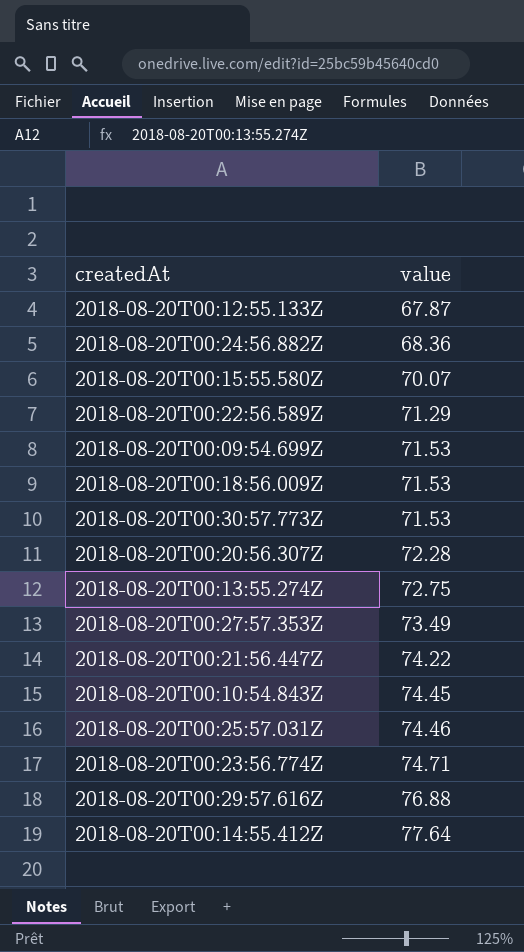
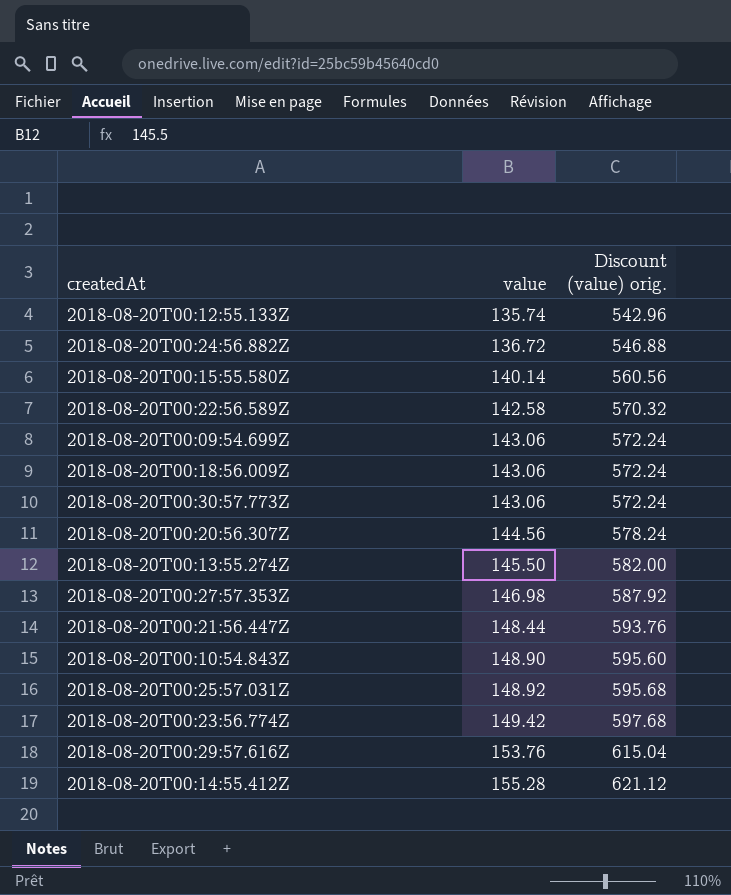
column Discount (value) orig. | formula: none -> [value] * 4
2018-08-20T00:12:55.133Z | value: 67.87 -> 135.74
2018-08-20T00:24:56.882Z | value: 68.36 -> 136.72
2018-08-20T00:15:55.580Z | value: 70.07 -> 140.14
2018-08-20T00:22:56.589Z | value: 71.29 -> 142.58
2018-08-20T00:09:54.699Z | value: 71.53 -> 143.06
2018-08-20T00:18:56.009Z | value: 71.53 -> 143.06
2018-08-20T00:30:57.773Z | value: 71.53 -> 143.06
2018-08-20T00:20:56.307Z | value: 72.28 -> 144.56
2018-08-20T00:13:55.274Z | value: 72.75 -> 145.50
2018-08-20T00:27:57.353Z | value: 73.49 -> 146.98
2018-08-20T00:21:56.447Z | value: 74.22 -> 148.44
2018-08-20T00:10:54.843Z | value: 74.45 -> 148.90
2018-08-20T00:25:57.031Z | value: 74.46 -> 148.92
2018-08-20T00:23:56.774Z | value: 74.71 -> 149.42
2018-08-20T00:29:57.616Z | value: 76.88 -> 153.76
2018-08-20T00:14:55.412Z | value: 77.64 -> 155.28

